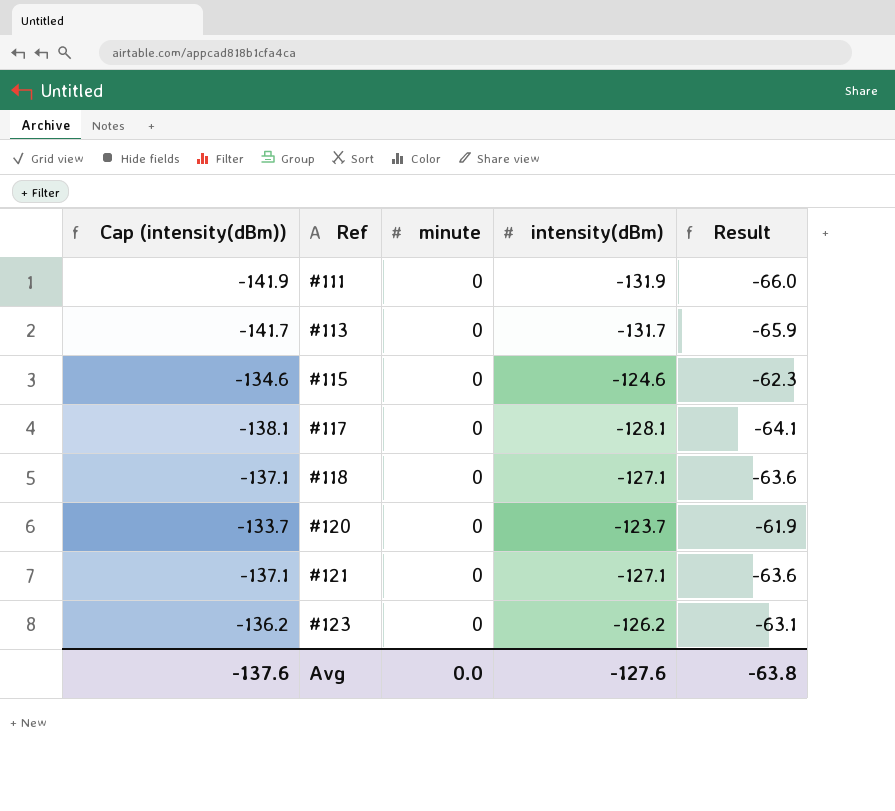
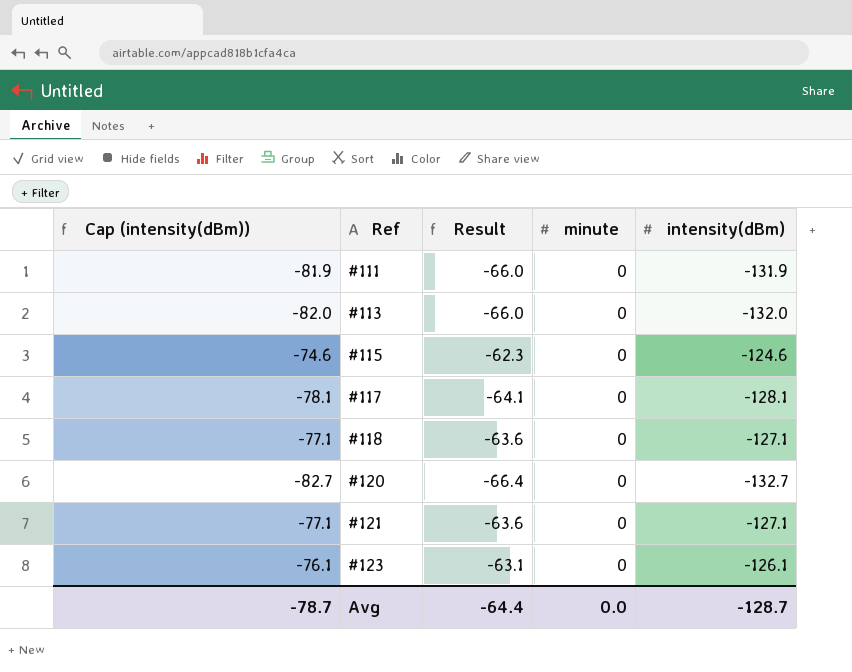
column Cap (intensity(dBm)) | formula: [intensity(dBm)] - 10 -> [intensity(dBm)] + 50
column Result | position: 5 -> 3
#113 | Result: -65.9 -> -66.0
#113 | intensity(dBm): -131.7 -> -132.0
#120 | Result: -61.9 -> -66.4
#120 | intensity(dBm): -123.7 -> -132.7
#123 | intensity(dBm): -126.2 -> -126.1
Avg | Cap (intensity(dBm)): -137.6 -> -78.7
Avg | Result: -63.8 -> -64.4
Avg | intensity(dBm): -127.6 -> -128.7

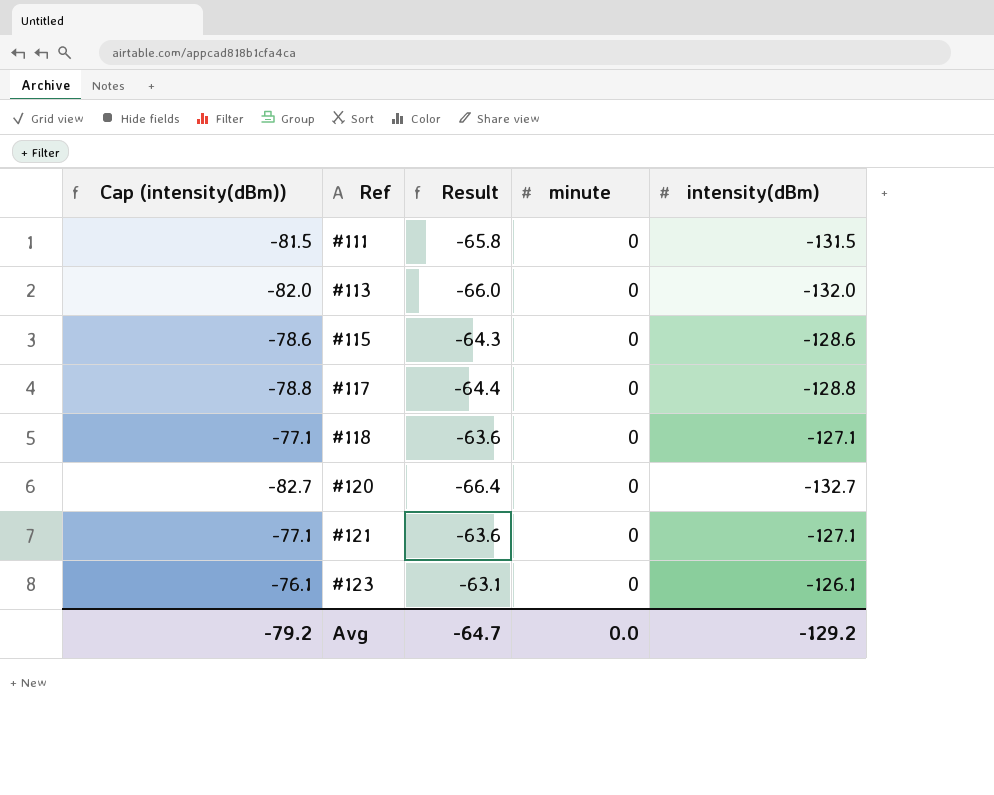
#111 | Cap (intensity(dBm)): -81.9 -> -81.5
#111 | Result: -66.0 -> -65.8
#111 | intensity(dBm): -131.9 -> -131.5
#115 | Cap (intensity(dBm)): -74.6 -> -78.6
#115 | Result: -62.3 -> -64.3
#115 | intensity(dBm): -124.6 -> -128.6
#117 | Cap (intensity(dBm)): -78.1 -> -78.8
#117 | Result: -64.1 -> -64.4
#117 | intensity(dBm): -128.1 -> -128.8
Avg | Cap (intensity(dBm)): -78.7 -> -79.2
Avg | Result: -64.4 -> -64.7
Avg | intensity(dBm): -128.7 -> -129.2

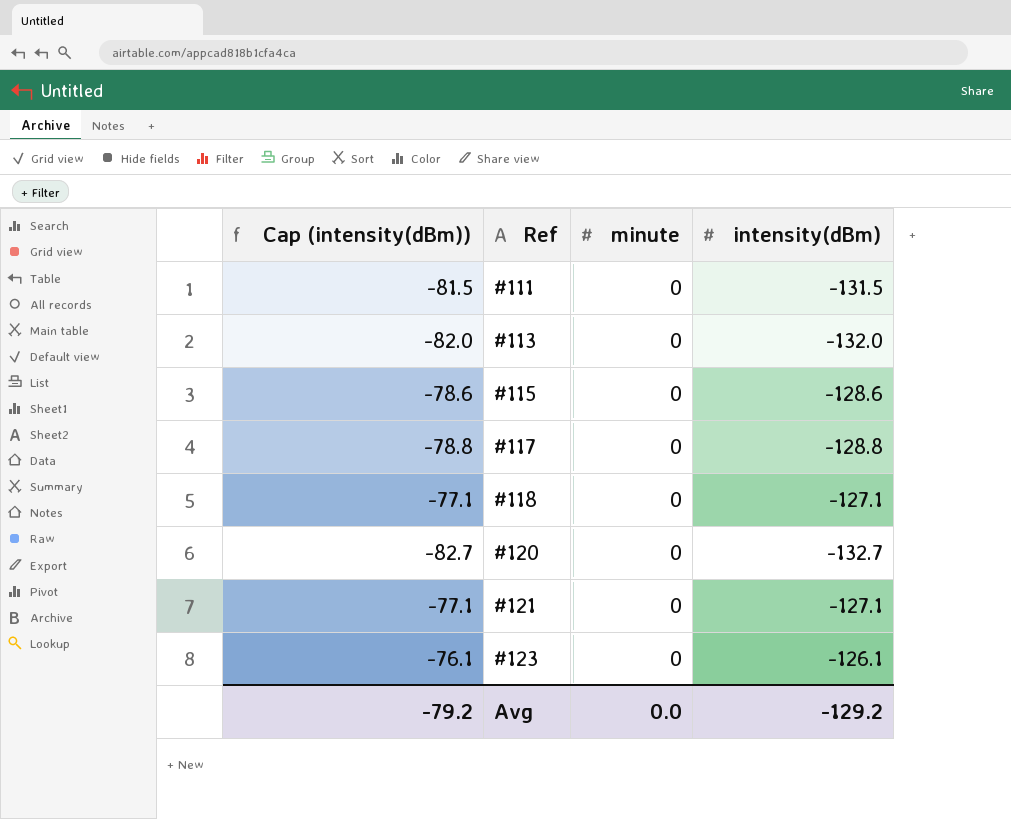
column Result | formula: [intensity(dBm)] * 0.5 -> none

